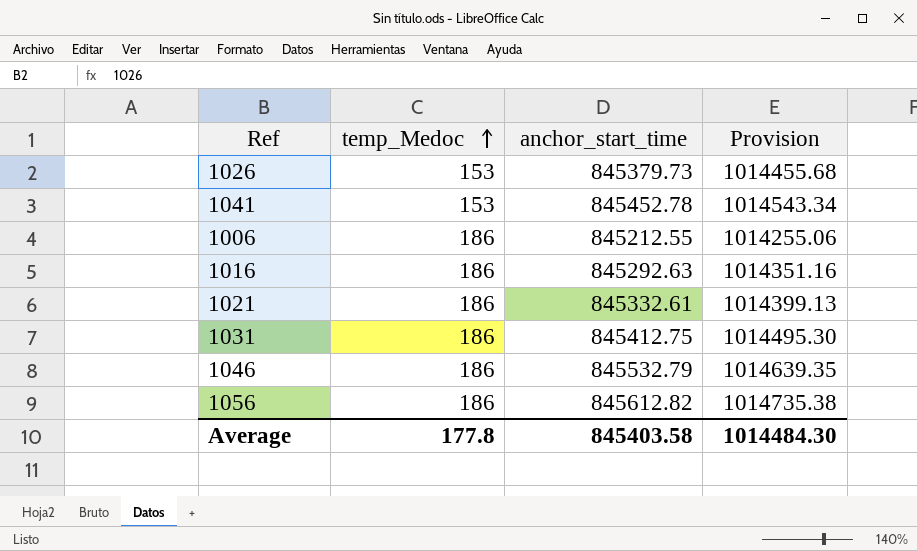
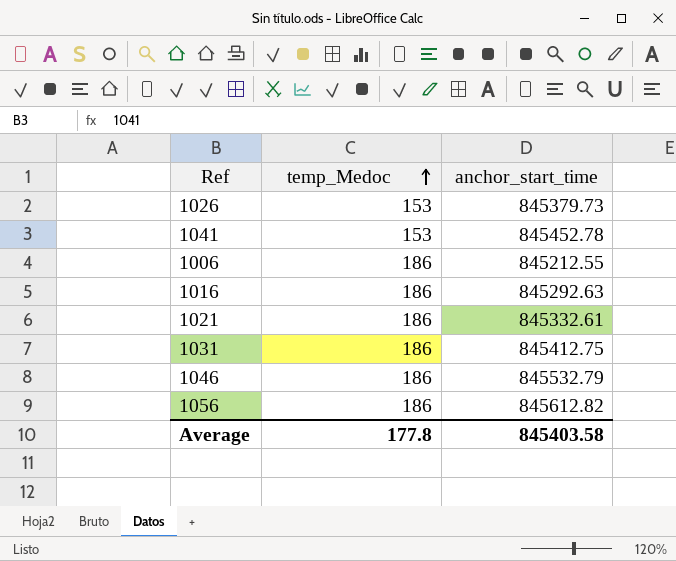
column Provision | formula: [anchor_start_time] * 1.2 -> none

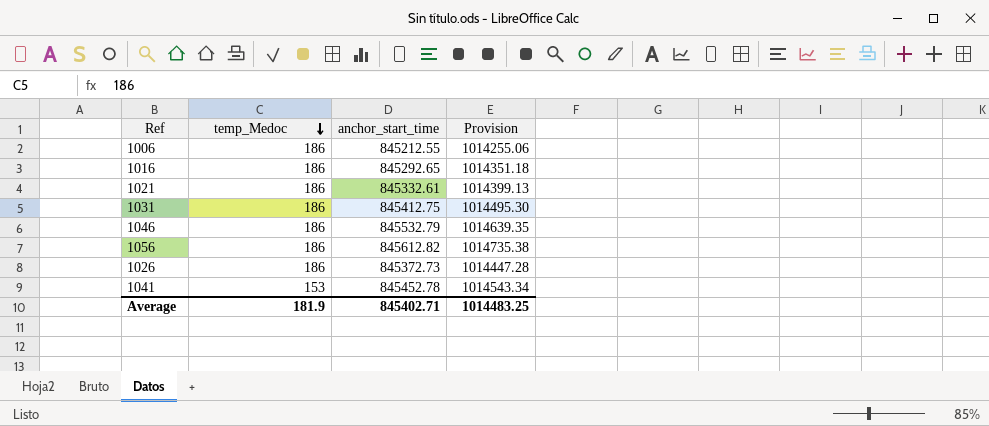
row order: temp_Medoc ascending -> temp_Medoc descending
column Provision | formula: none -> [anchor_start_time] * 1.2
1016 | anchor_start_time: 845292.63 -> 845292.65
1026 | temp_Medoc: 153 -> 186
1026 | anchor_start_time: 845379.73 -> 845372.73
Average | temp_Medoc: 177.8 -> 181.9
Average | anchor_start_time: 845403.58 -> 845402.71

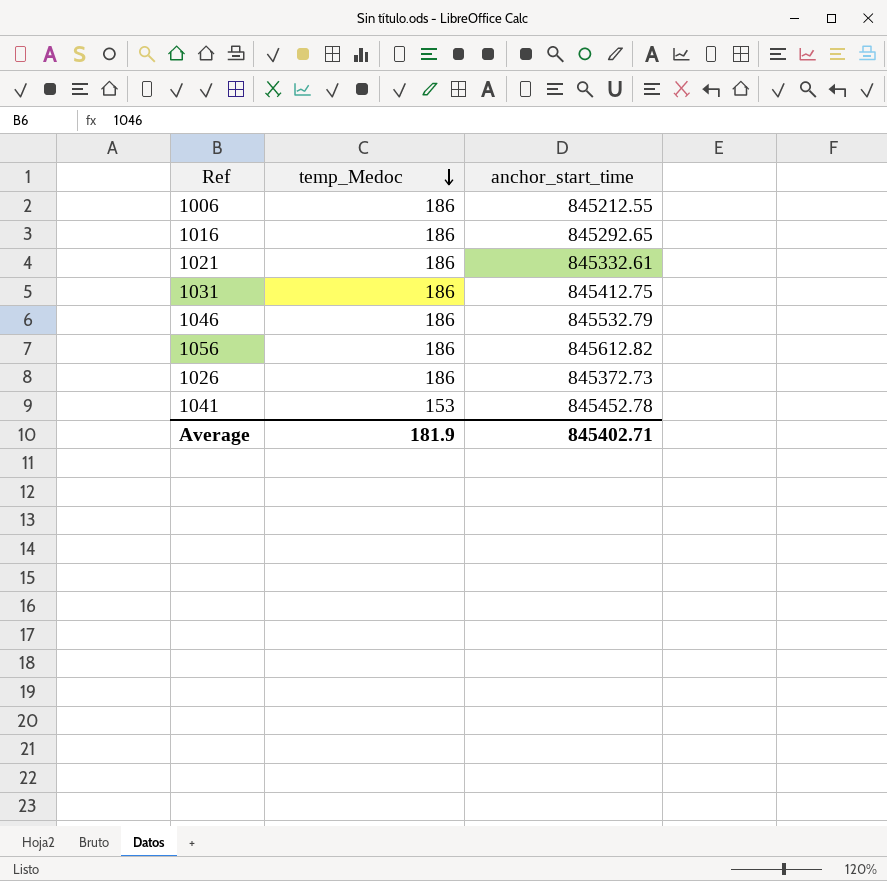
column Provision | formula: [anchor_start_time] * 1.2 -> none

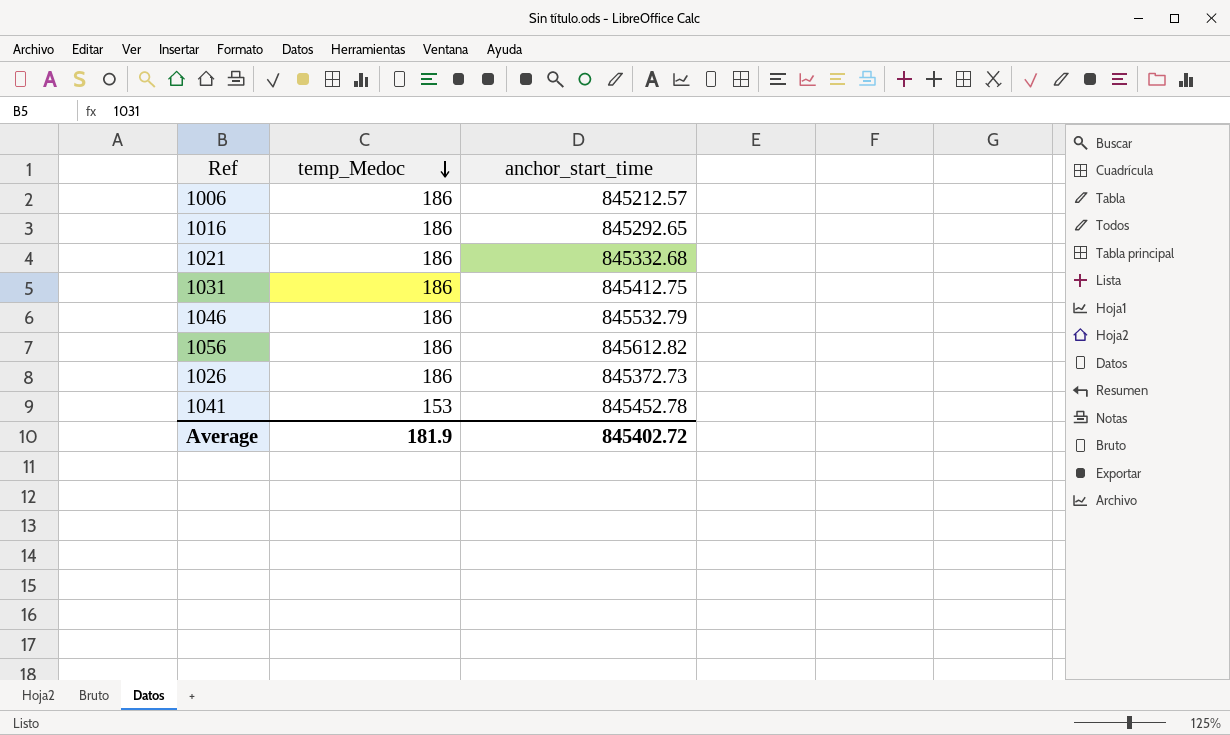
1006 | anchor_start_time: 845212.55 -> 845212.57
1021 | anchor_start_time: 845332.61 -> 845332.68
Average | anchor_start_time: 845402.71 -> 845402.72

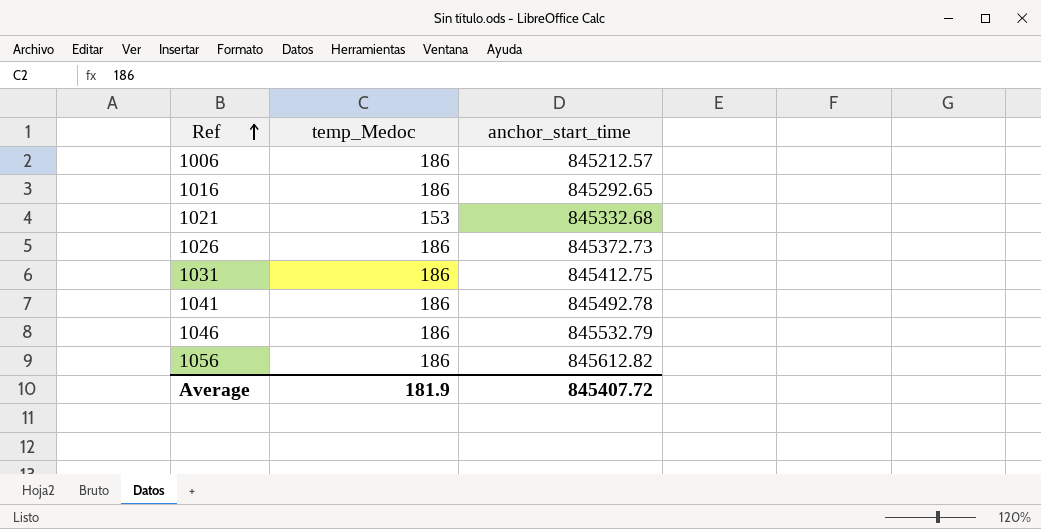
row order: temp_Medoc descending -> Ref ascending
1021 | temp_Medoc: 186 -> 153
1041 | temp_Medoc: 153 -> 186
1041 | anchor_start_time: 845452.78 -> 845492.78
Average | anchor_start_time: 845402.72 -> 845407.72

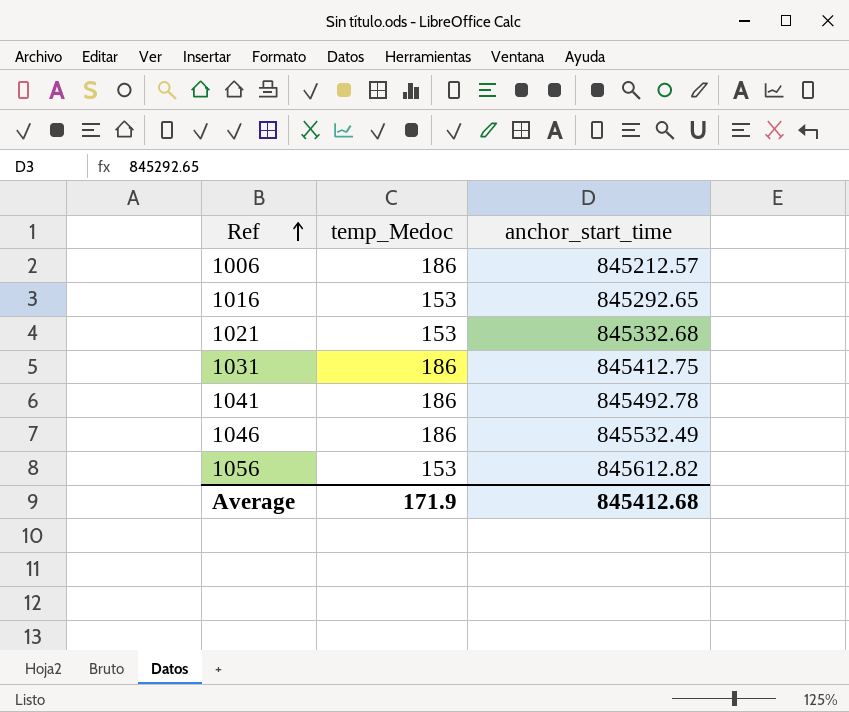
row 1026: 186 | 845372.73 -> none
1016 | temp_Medoc: 186 -> 153
1046 | anchor_start_time: 845532.79 -> 845532.49
1056 | temp_Medoc: 186 -> 153
Average | temp_Medoc: 181.9 -> 171.9
Average | anchor_start_time: 845407.72 -> 845412.68

